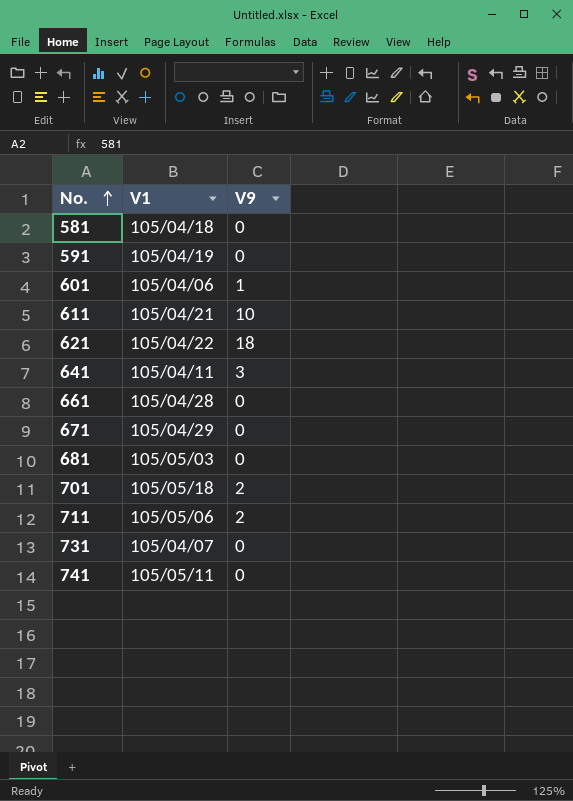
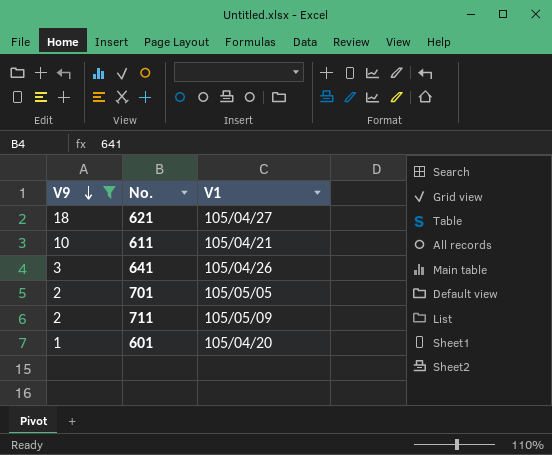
filter: none -> V9 != 0
row order: No. ascending -> V9 descending
column V9 | position: 3 -> 1
621 | V1: 105/04/22 -> 105/04/27
641 | V1: 105/04/11 -> 105/04/26
701 | V1: 105/05/18 -> 105/05/05
711 | V1: 105/05/06 -> 105/05/09
601 | V1: 105/04/06 -> 105/04/20

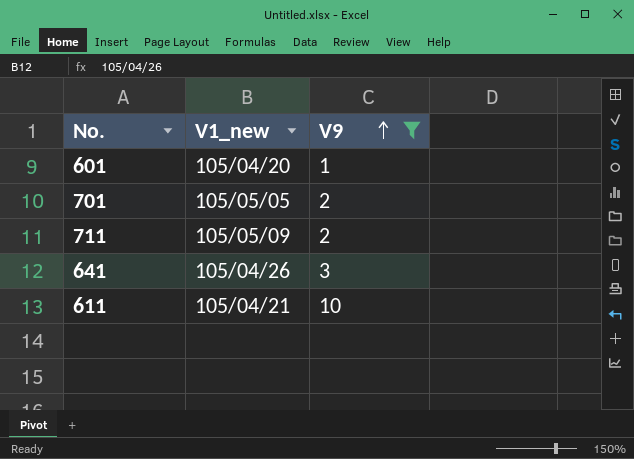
row order: V9 descending -> V9 ascending
column name: V1 -> V1_new
column V9 | position: 1 -> 3
row 621: 18 | 105/04/27 -> none

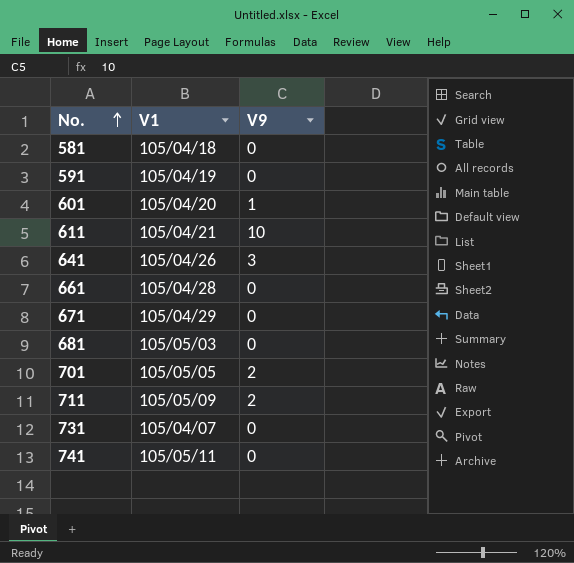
filter: V9 != 0 -> none
row order: V9 ascending -> No. ascending
column name: V1_new -> V1

